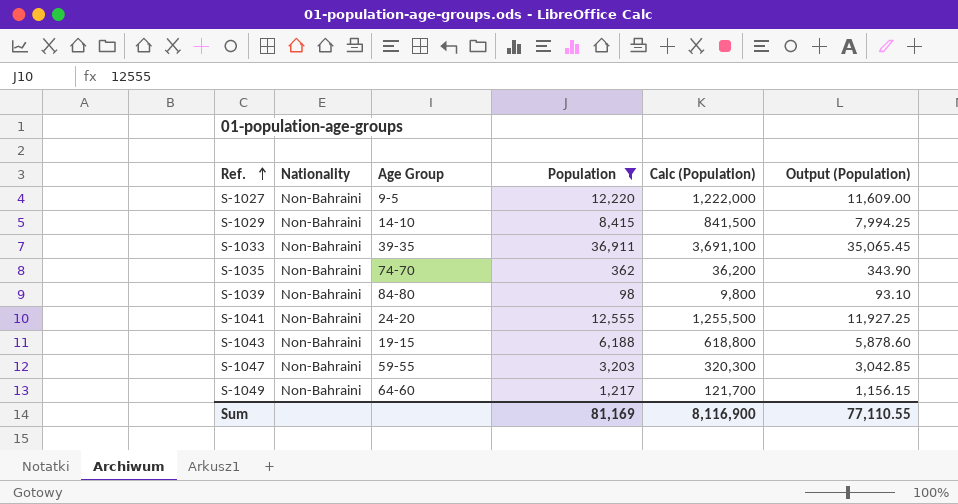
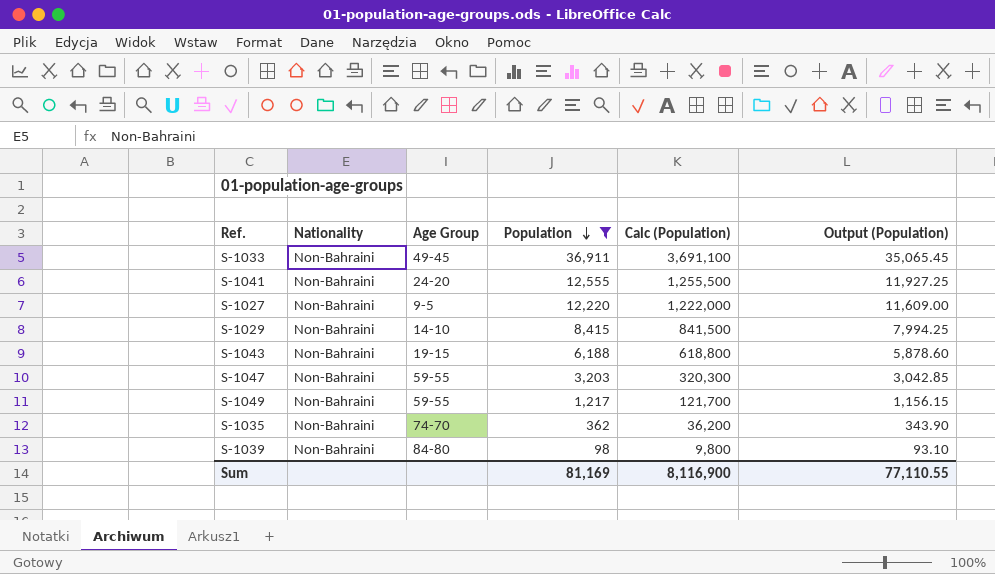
row order: Ref. ascending -> Population descending
S-1033 | Age Group: 39-35 -> 49-45
S-1049 | Age Group: 64-60 -> 59-55

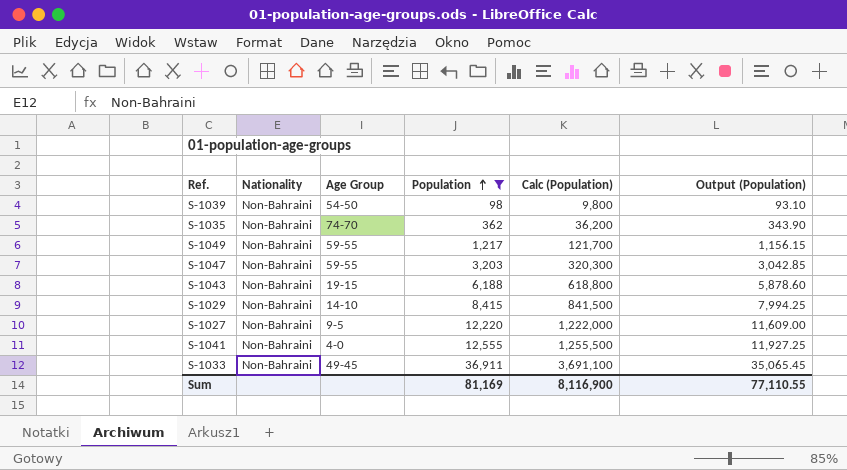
row order: Population descending -> Population ascending
S-1039 | Age Group: 84-80 -> 54-50
S-1041 | Age Group: 24-20 -> 4-0

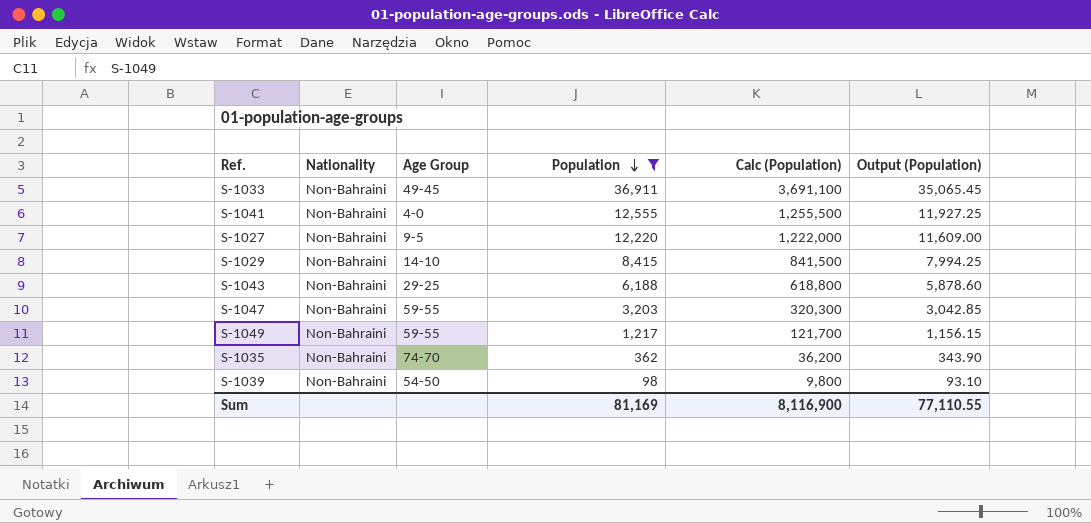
row order: Population ascending -> Population descending
S-1043 | Age Group: 19-15 -> 29-25

